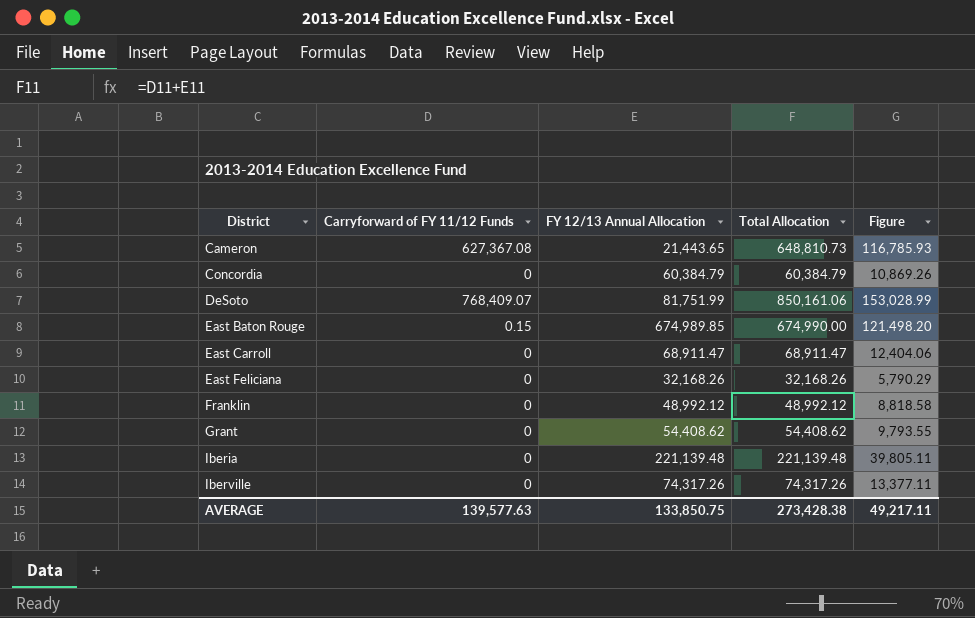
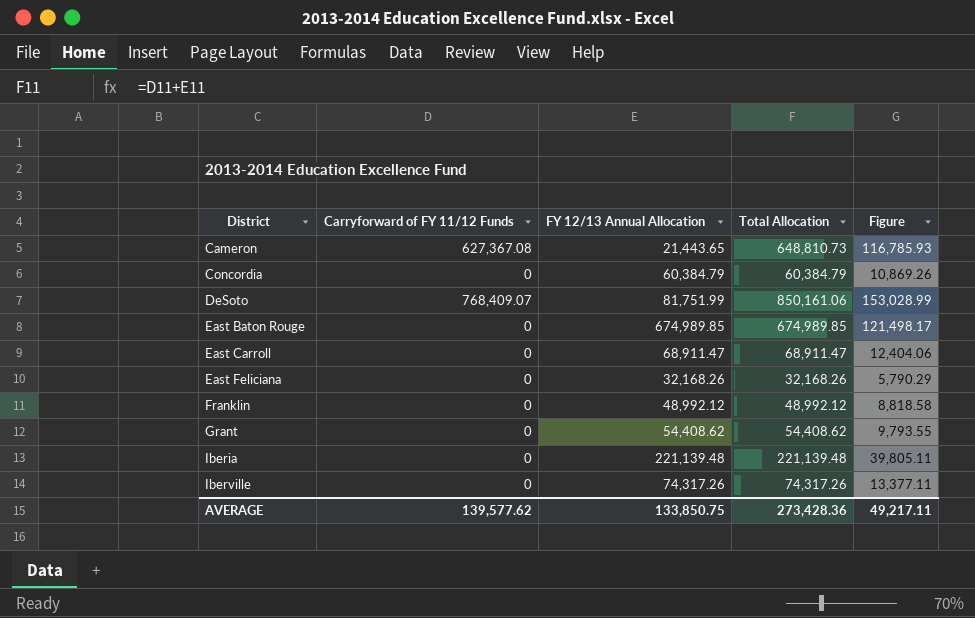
East Baton Rouge | Carryforward of FY 11/12 Funds: 0.15 -> 0
East Baton Rouge | Total Allocation: 674,990.00 -> 674,989.85
East Baton Rouge | Figure: 121,498.20 -> 121,498.17
AVERAGE | Carryforward of FY 11/12 Funds: 139,577.63 -> 139,577.62
AVERAGE | Total Allocation: 273,428.38 -> 273,428.36

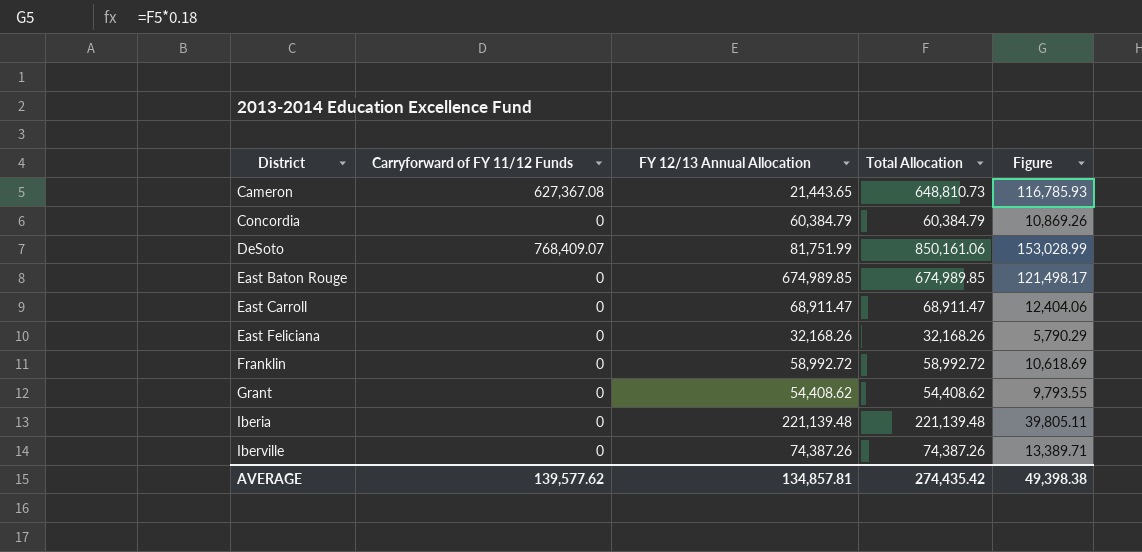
Franklin | FY 12/13 Annual Allocation: 48,992.12 -> 58,992.72
Franklin | Total Allocation: 48,992.12 -> 58,992.72
Franklin | Figure: 8,818.58 -> 10,618.69
Iberville | FY 12/13 Annual Allocation: 74,317.26 -> 74,387.26
Iberville | Total Allocation: 74,317.26 -> 74,387.26
Iberville | Figure: 13,377.11 -> 13,389.71
AVERAGE | FY 12/13 Annual Allocation: 133,850.75 -> 134,857.81
AVERAGE | Total Allocation: 273,428.36 -> 274,435.42
AVERAGE | Figure: 49,217.11 -> 49,398.38

